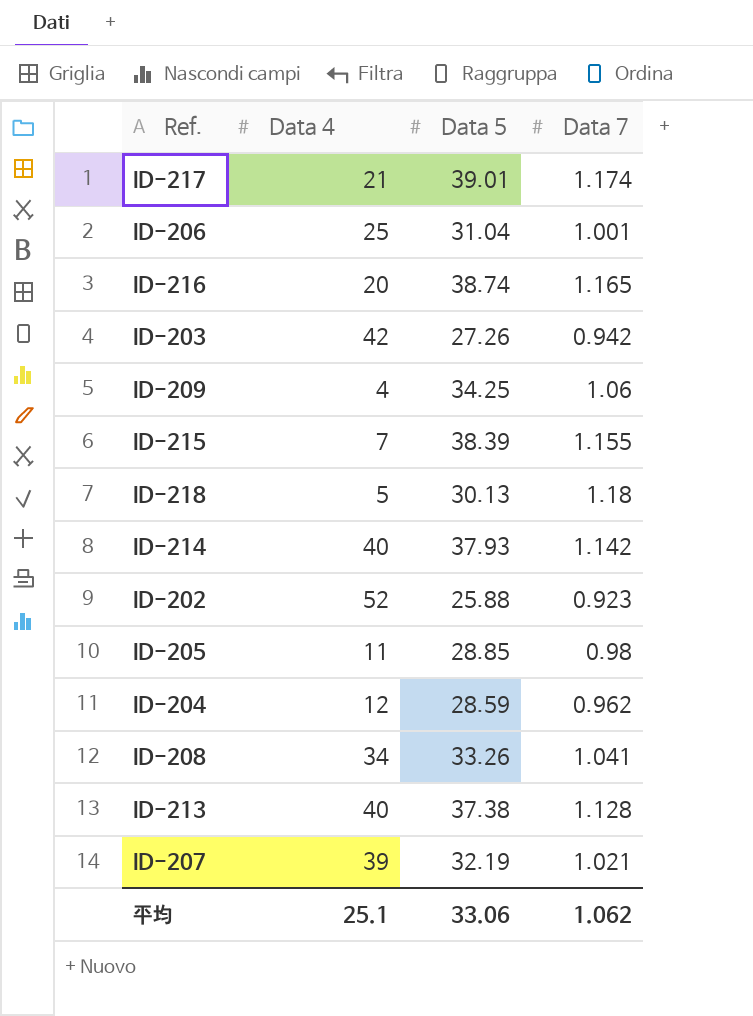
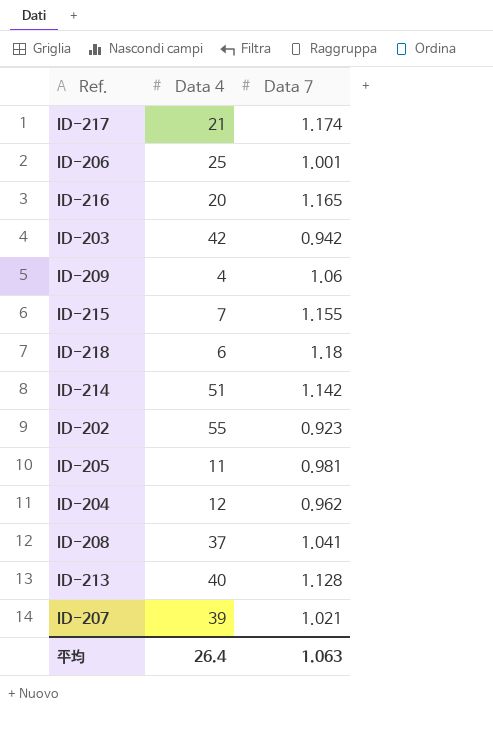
column Data 5 | position: 3 -> none
ID-218 | Data 4: 5 -> 6
ID-214 | Data 4: 40 -> 51
ID-202 | Data 4: 52 -> 55
ID-205 | Data 7: 0.98 -> 0.981
ID-208 | Data 4: 34 -> 37
平均 | Data 4: 25.1 -> 26.4
平均 | Data 7: 1.062 -> 1.063

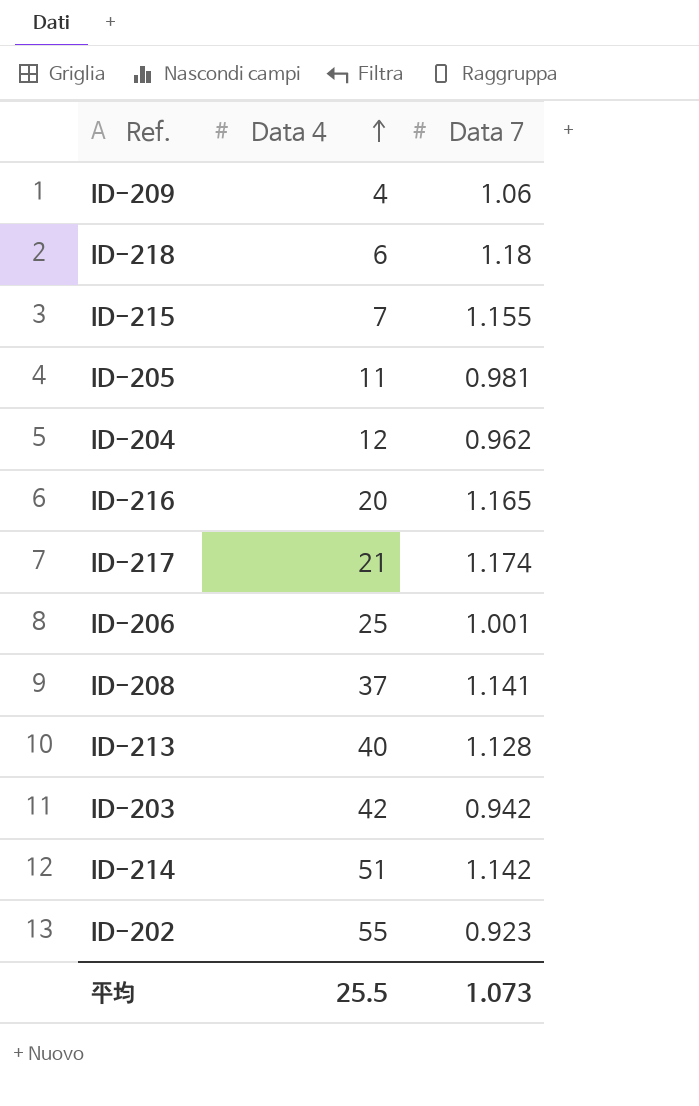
row order: none -> Data 4 ascending
row ID-207: 39 | 1.021 -> none
ID-208 | Data 7: 1.041 -> 1.141
平均 | Data 4: 26.4 -> 25.5
平均 | Data 7: 1.063 -> 1.073

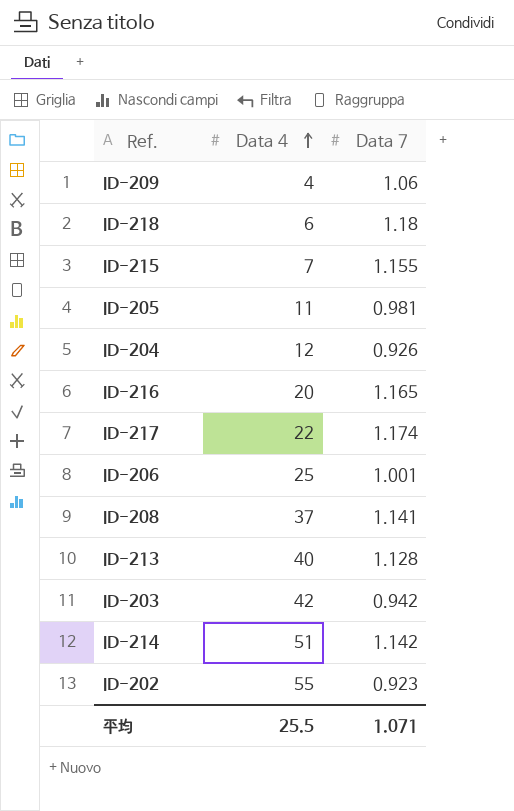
ID-204 | Data 7: 0.962 -> 0.926
ID-217 | Data 4: 21 -> 22
平均 | Data 7: 1.073 -> 1.071

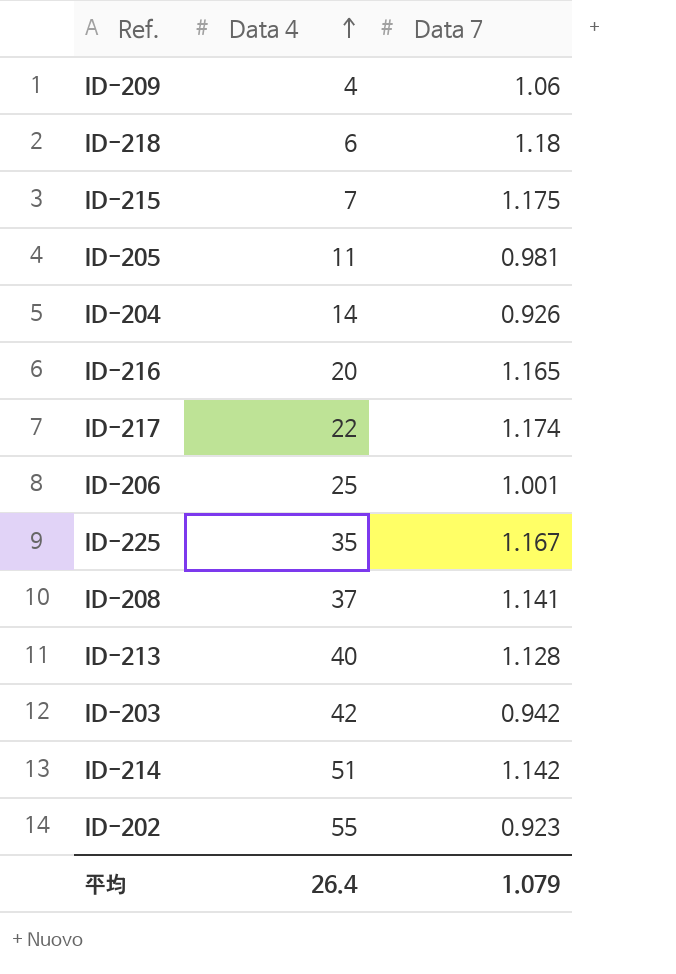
ID-215 | Data 7: 1.155 -> 1.175
ID-204 | Data 4: 12 -> 14
row ID-225: none -> 35 | 1.167
平均 | Data 4: 25.5 -> 26.4
平均 | Data 7: 1.071 -> 1.079

